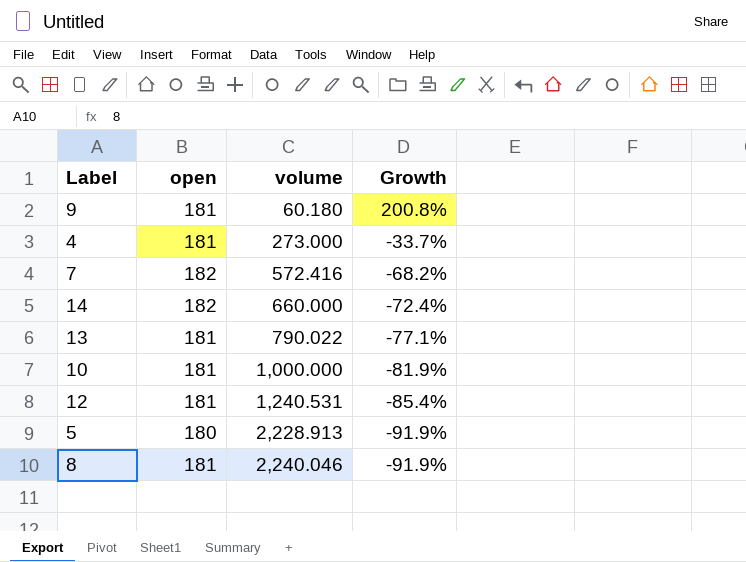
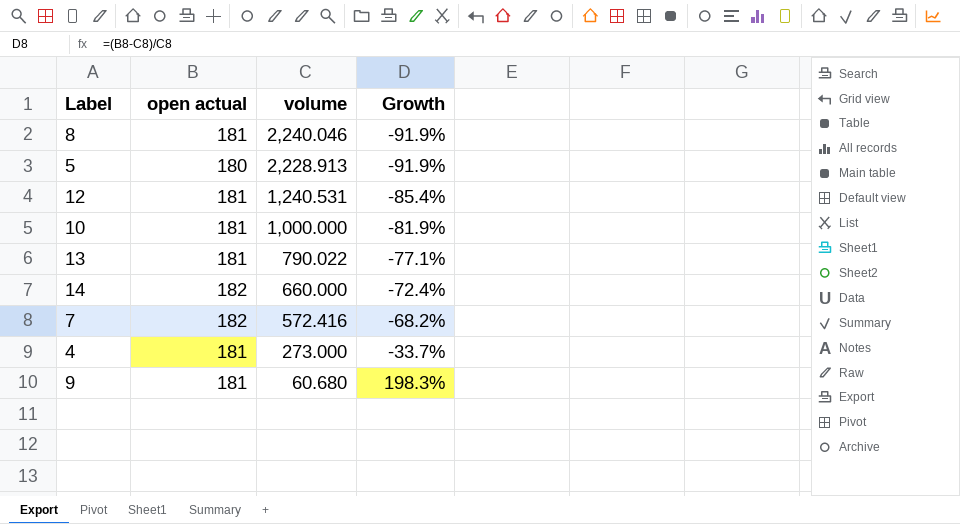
row order: volume ascending -> volume descending
column name: open -> open actual
9 | volume: 60.180 -> 60.680
9 | Growth: 200.8% -> 198.3%

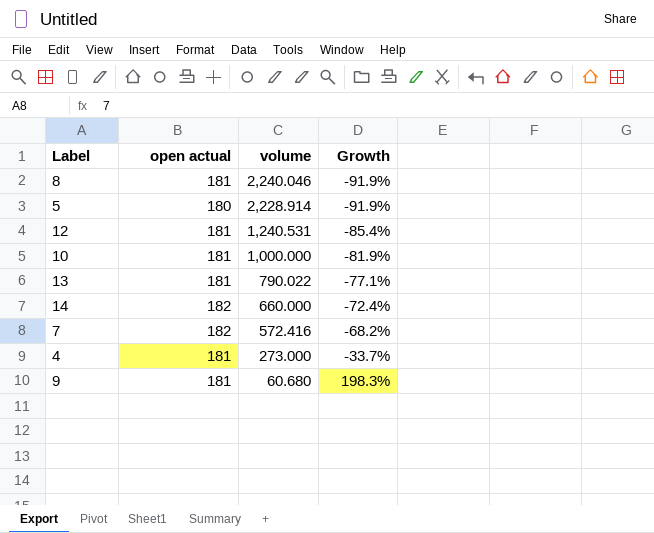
5 | volume: 2,228.913 -> 2,228.914

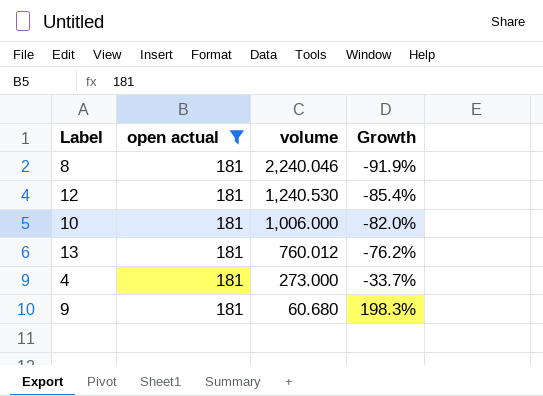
filter: none -> open actual = 181
12 | volume: 1,240.531 -> 1,240.530
10 | volume: 1,000.000 -> 1,006.000
10 | Growth: -81.9% -> -82.0%
13 | volume: 790.022 -> 760.012
13 | Growth: -77.1% -> -76.2%

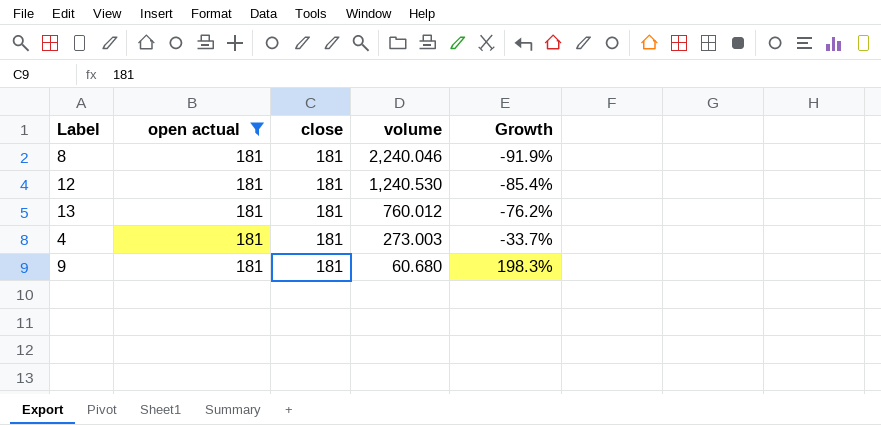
column close | position: none -> 3
row 10: 181 | 1,006.000 | -82.0% -> none
4 | volume: 273.000 -> 273.003

